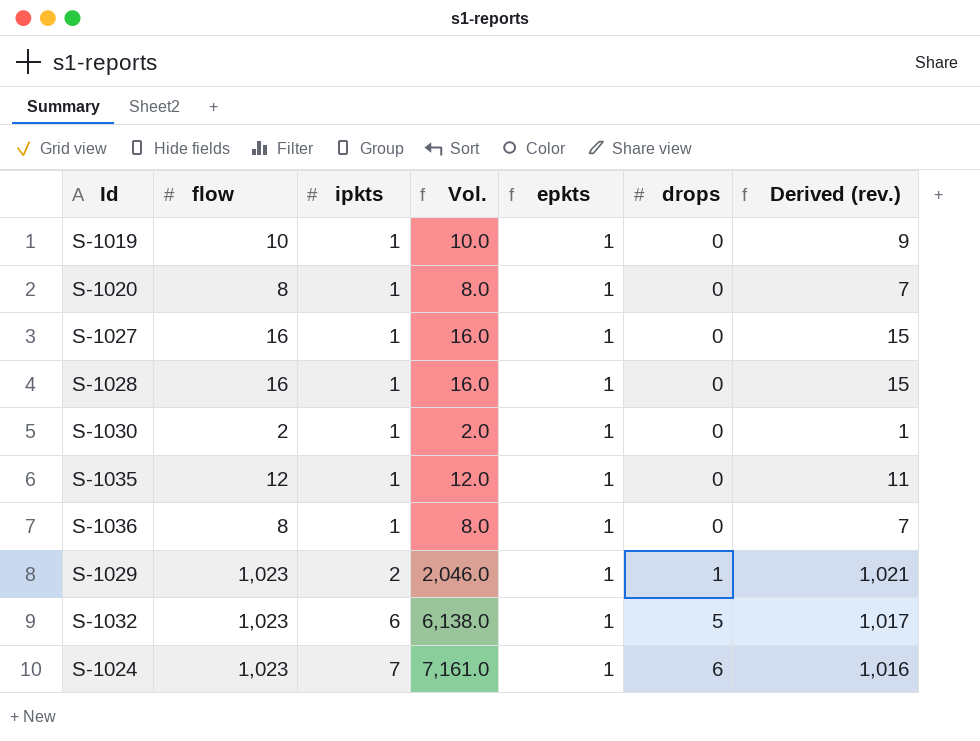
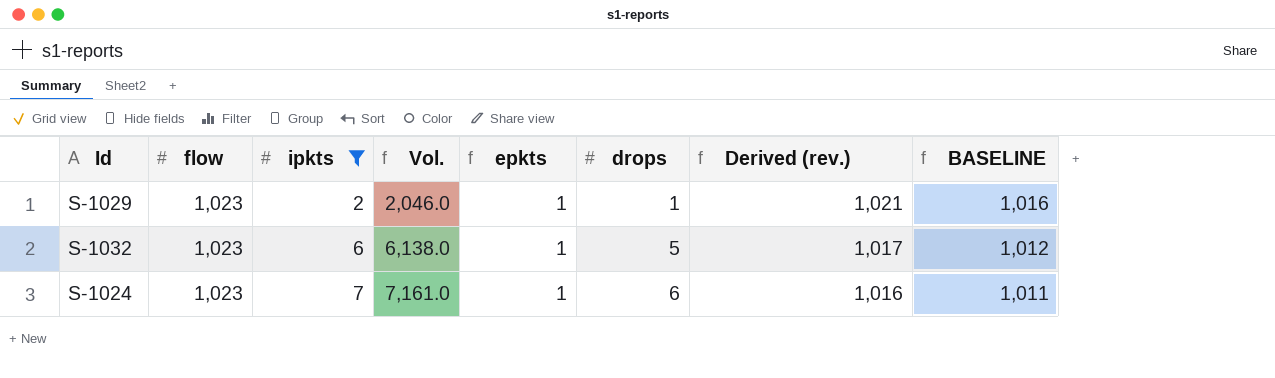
filter: none -> ipkts != 1
column BASELINE | formula: none -> [Derived (rev.)] - 5

